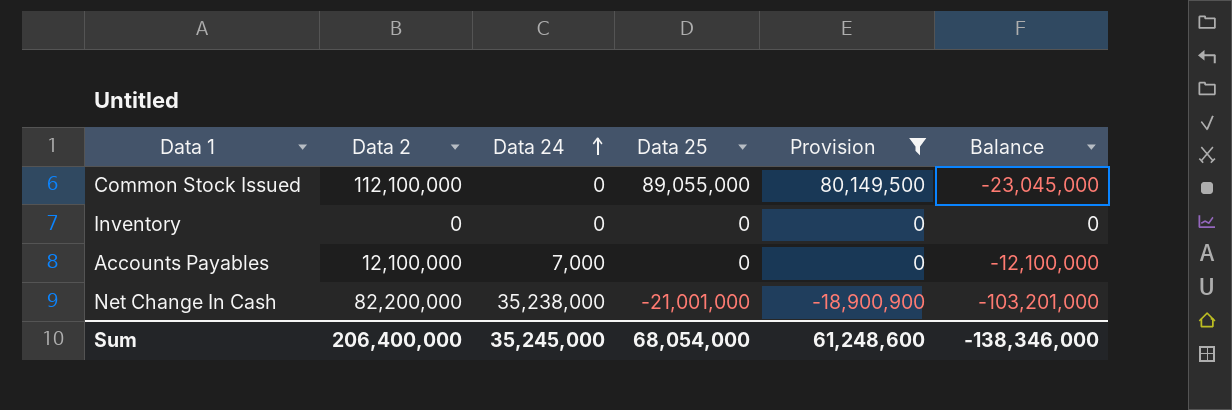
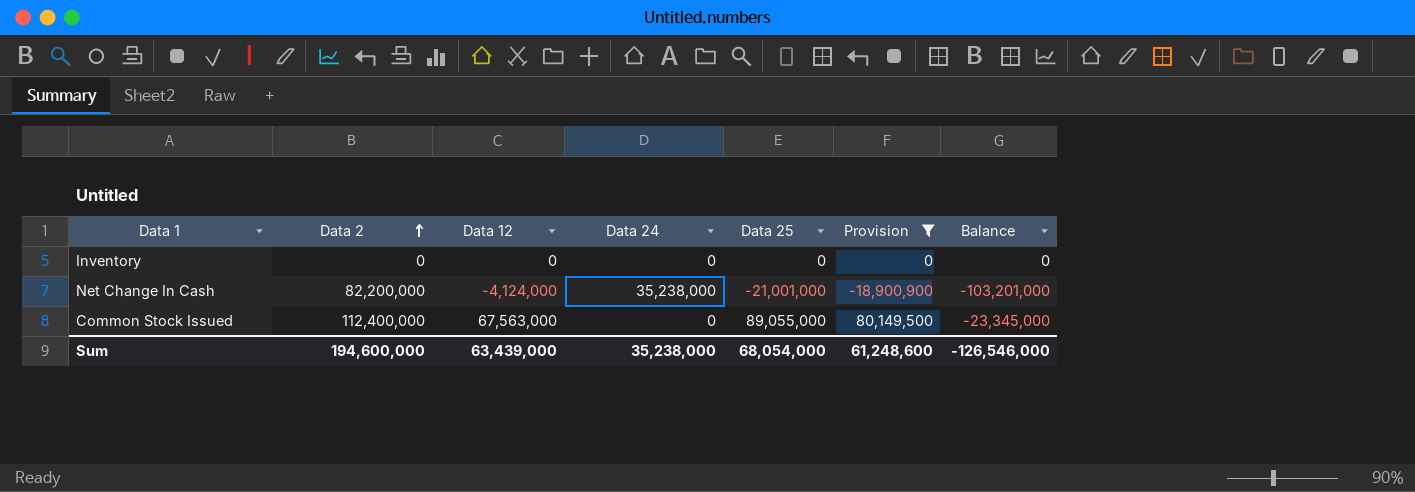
row order: Data 24 ascending -> Data 2 ascending
column Data 12 | position: none -> 3
row Accounts Payables: 12,100,000 | 7,000 | 0 | 0 | -12,100,000 -> none
Common Stock Issued | Data 2: 112,100,000 -> 112,400,000
Common Stock Issued | Balance: -23,045,000 -> -23,345,000
Sum | Data 2: 206,400,000 -> 194,600,000
Sum | Data 24: 35,245,000 -> 35,238,000
Sum | Balance: -138,346,000 -> -126,546,000

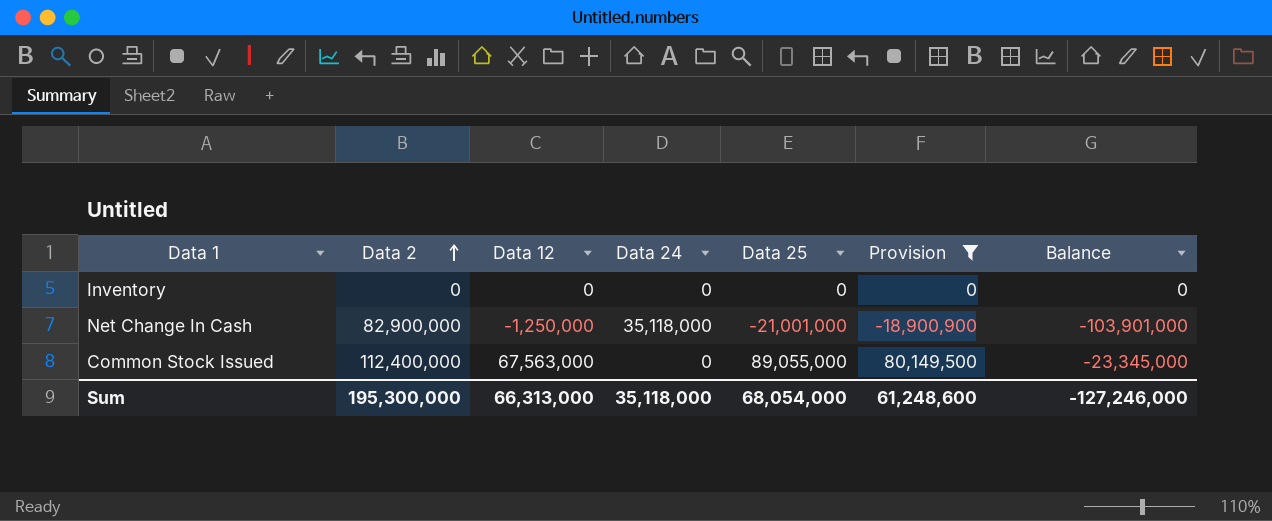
Net Change In Cash | Data 2: 82,200,000 -> 82,900,000
Net Change In Cash | Data 12: -4,124,000 -> -1,250,000
Net Change In Cash | Data 24: 35,238,000 -> 35,118,000
Net Change In Cash | Balance: -103,201,000 -> -103,901,000
Sum | Data 2: 194,600,000 -> 195,300,000
Sum | Data 12: 63,439,000 -> 66,313,000
Sum | Data 24: 35,238,000 -> 35,118,000
Sum | Balance: -126,546,000 -> -127,246,000

